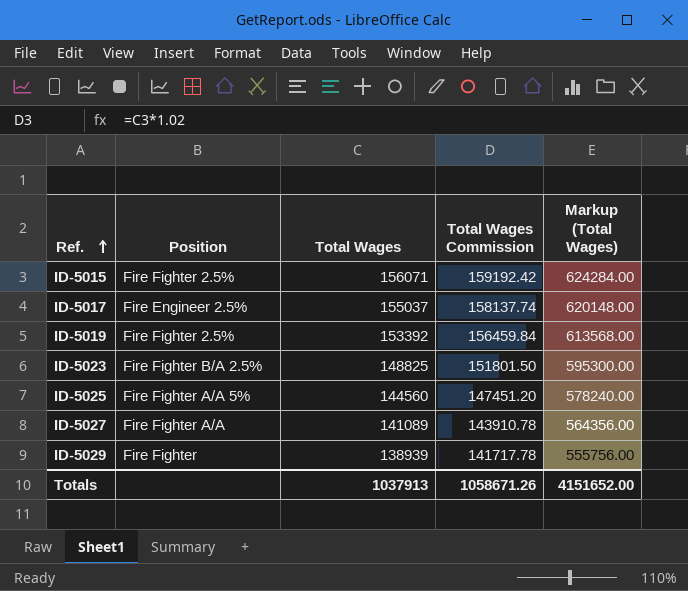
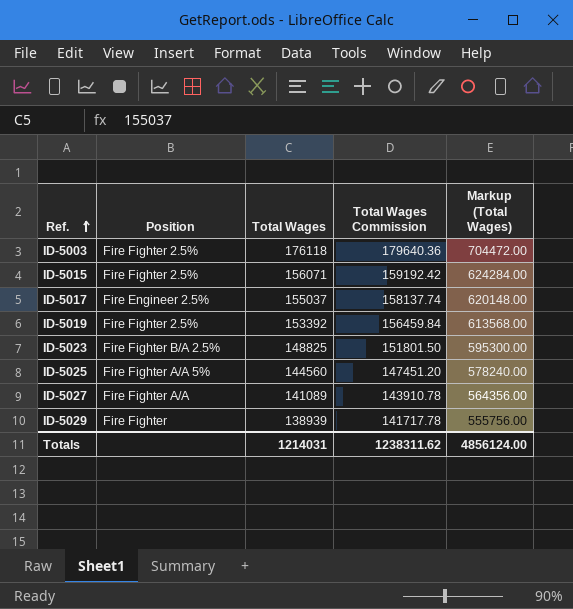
row ID-5003: none -> Fire Fighter 2.5% | 176118 | 179640.36 | 704472.00
Totals | Total Wages: 1037913 -> 1214031
Totals | Total Wages Commission: 1058671.26 -> 1238311.62
Totals | Markup (Total Wages): 4151652.00 -> 4856124.00

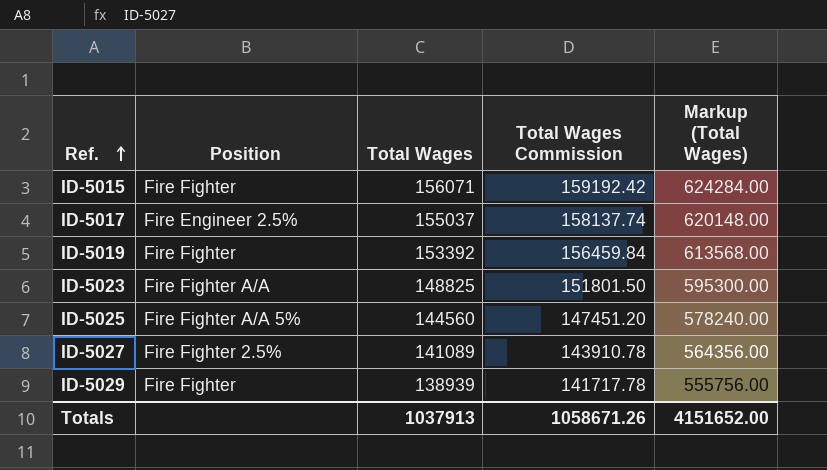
row ID-5003: Fire Fighter 2.5% | 176118 | 179640.36 | 704472.00 -> none
ID-5015 | Position: Fire Fighter 2.5% -> Fire Fighter
ID-5019 | Position: Fire Fighter 2.5% -> Fire Fighter
ID-5023 | Position: Fire Fighter B/A 2.5% -> Fire Fighter A/A
ID-5027 | Position: Fire Fighter A/A -> Fire Fighter 2.5%
Totals | Total Wages: 1214031 -> 1037913
Totals | Total Wages Commission: 1238311.62 -> 1058671.26
Totals | Markup (Total Wages): 4856124.00 -> 4151652.00

